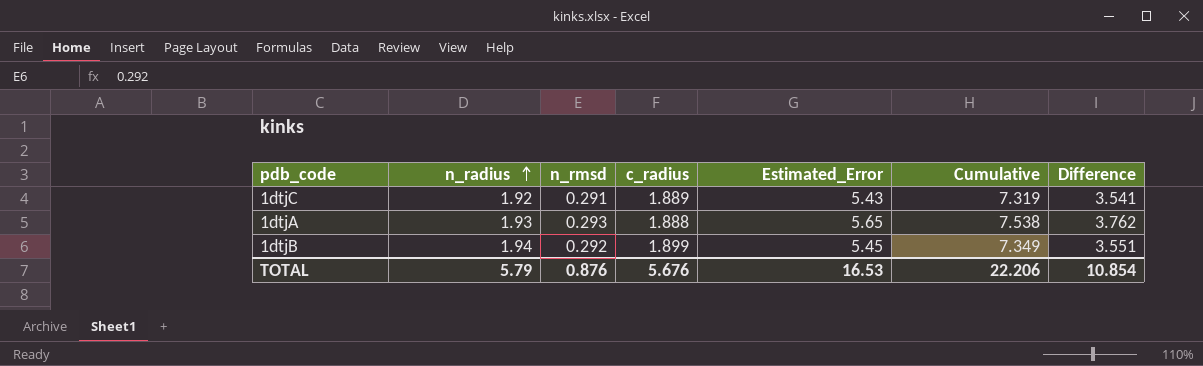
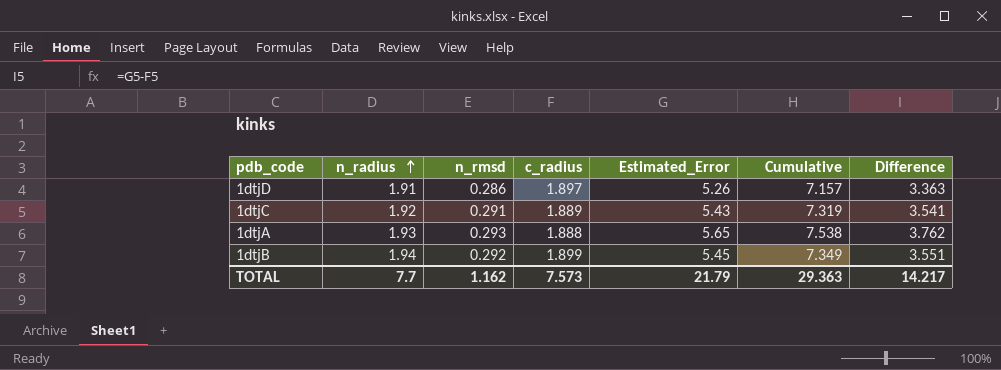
row 1dtjD: none -> 1.91 | 0.286 | 1.897 | 5.26 | 7.157 | 3.363
TOTAL | n_radius: 5.79 -> 7.7
TOTAL | n_rmsd: 0.876 -> 1.162
TOTAL | c_radius: 5.676 -> 7.573
TOTAL | Estimated_Error: 16.53 -> 21.79
TOTAL | Cumulative: 22.206 -> 29.363
TOTAL | Difference: 10.854 -> 14.217

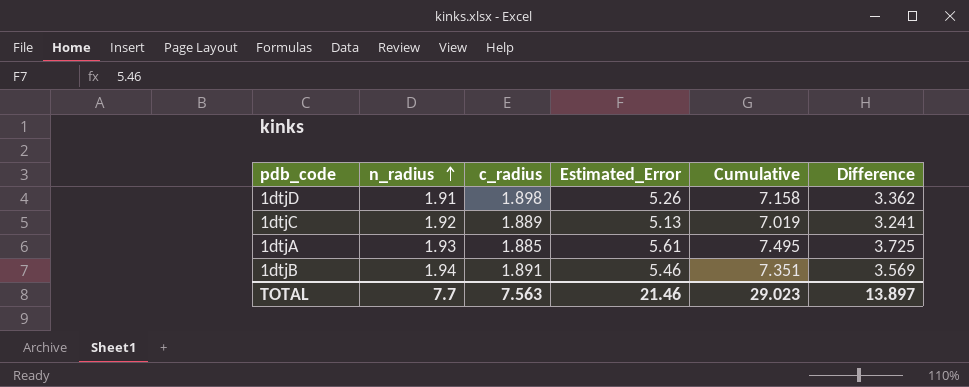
column n_rmsd | position: 3 -> none
1dtjD | c_radius: 1.897 -> 1.898
1dtjD | Cumulative: 7.157 -> 7.158
1dtjD | Difference: 3.363 -> 3.362
1dtjC | Estimated_Error: 5.43 -> 5.13
1dtjC | Cumulative: 7.319 -> 7.019
1dtjC | Difference: 3.541 -> 3.241
1dtjA | c_radius: 1.888 -> 1.885
1dtjA | Estimated_Error: 5.65 -> 5.61
1dtjA | Cumulative: 7.538 -> 7.495
1dtjA | Difference: 3.762 -> 3.725
1dtjB | c_radius: 1.899 -> 1.891
1dtjB | Estimated_Error: 5.45 -> 5.46
1dtjB | Cumulative: 7.349 -> 7.351
1dtjB | Difference: 3.551 -> 3.569
TOTAL | c_radius: 7.573 -> 7.563
TOTAL | Estimated_Error: 21.79 -> 21.46
TOTAL | Cumulative: 29.363 -> 29.023
TOTAL | Difference: 14.217 -> 13.897

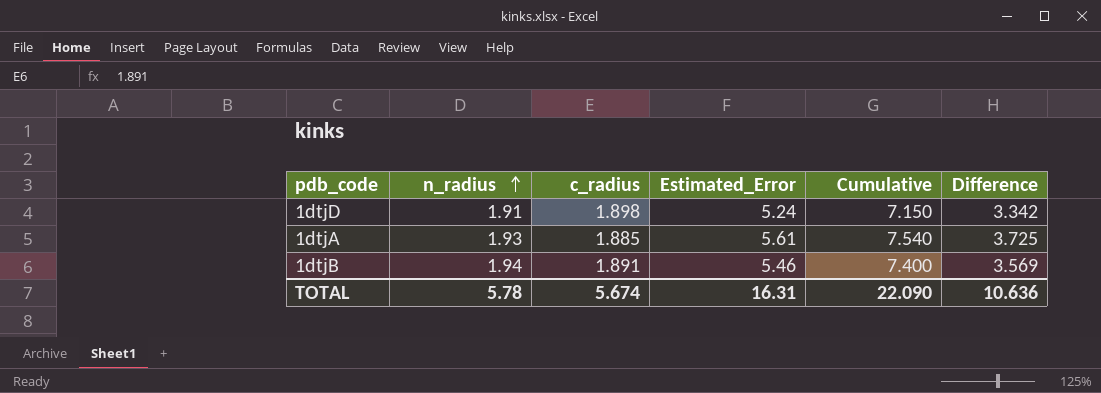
column Cumulative | formula: [c_radius] + [Estimated_Error] -> [n_radius] + [Estimated_Error]
row 1dtjC: 1.92 | 1.889 | 5.13 | 7.019 | 3.241 -> none
1dtjD | Estimated_Error: 5.26 -> 5.24
1dtjD | Difference: 3.362 -> 3.342
TOTAL | n_radius: 7.7 -> 5.78
TOTAL | c_radius: 7.563 -> 5.674
TOTAL | Estimated_Error: 21.46 -> 16.31
TOTAL | Cumulative: 29.023 -> 22.090
TOTAL | Difference: 13.897 -> 10.636

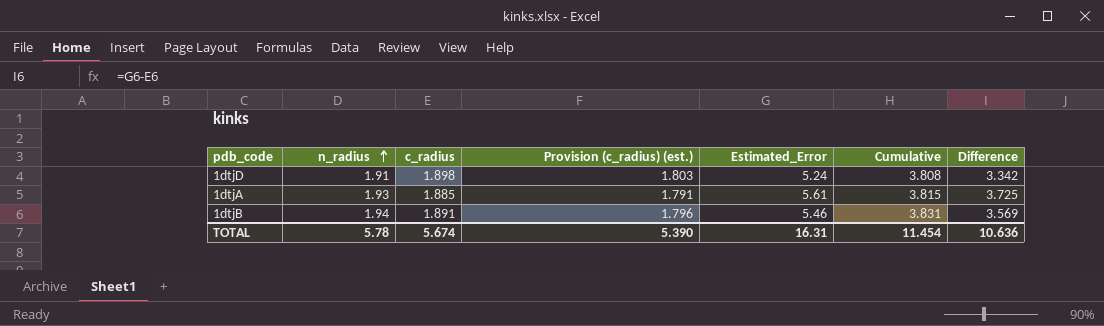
column Provision (c_radius) (est.) | formula: none -> [c_radius] * 0.95
column Cumulative | formula: [n_radius] + [Estimated_Error] -> [n_radius] + [c_radius]
TOTAL | Cumulative: 22.090 -> 11.454

